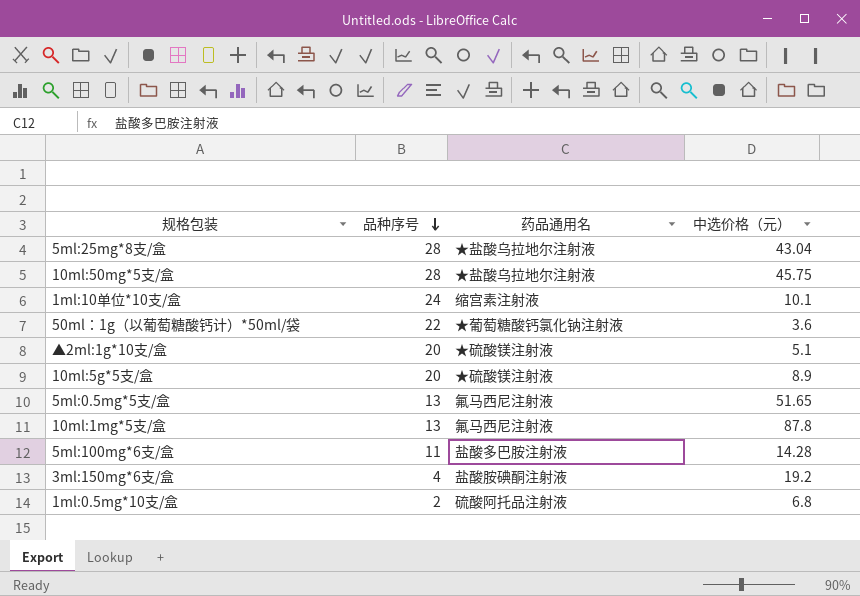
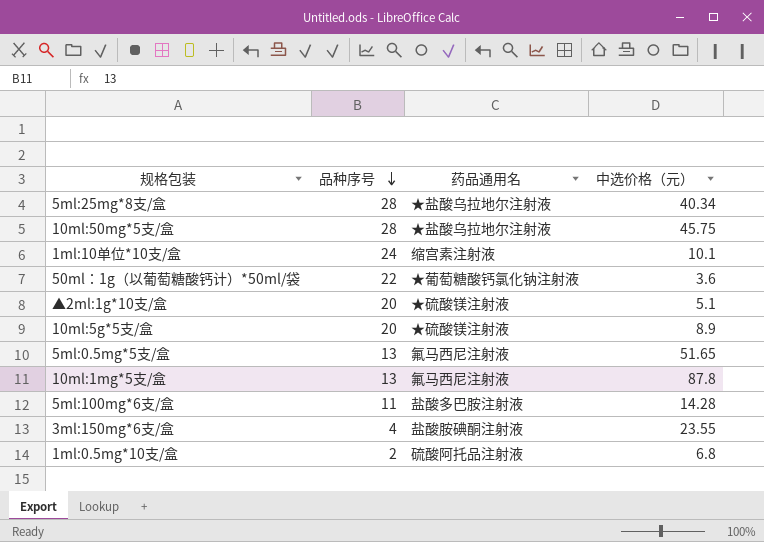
5ml:25mg*8支/盒 | 中选价格（元）: 43.04 -> 40.34
3ml:150mg*6支/盒 | 中选价格（元）: 19.2 -> 23.55

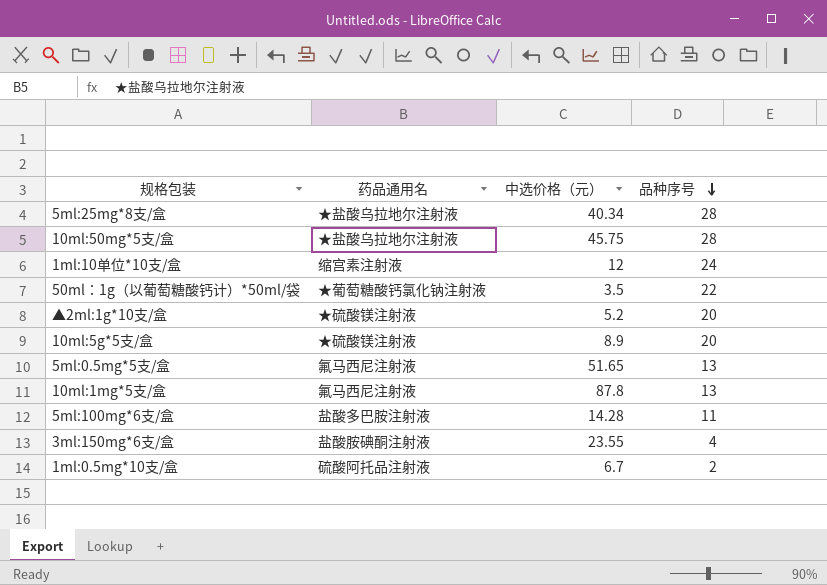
column 品种序号 | position: 2 -> 4
1ml:10单位*10支/盒 | 中选价格（元）: 10.1 -> 12
50ml：1g（以葡萄糖酸钙计）*50ml/袋 | 中选价格（元）: 3.6 -> 3.5
▲2ml:1g*10支/盒 | 中选价格（元）: 5.1 -> 5.2
1ml:0.5mg*10支/盒 | 中选价格（元）: 6.8 -> 6.7

